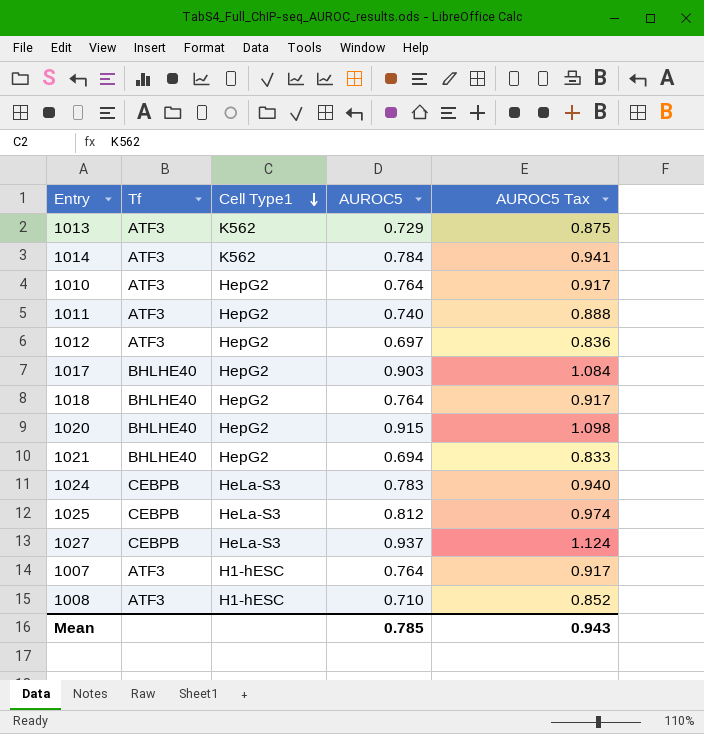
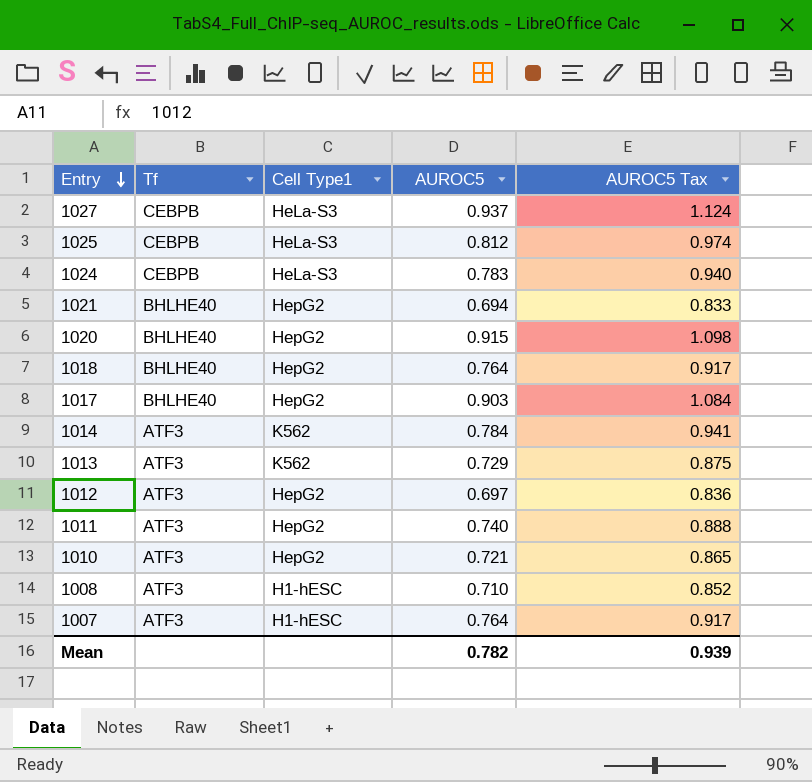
row order: Cell Type1 descending -> Entry descending
1010 | AUROC5: 0.764 -> 0.721
1010 | AUROC5 Tax: 0.917 -> 0.865
Mean | AUROC5: 0.785 -> 0.782
Mean | AUROC5 Tax: 0.943 -> 0.939

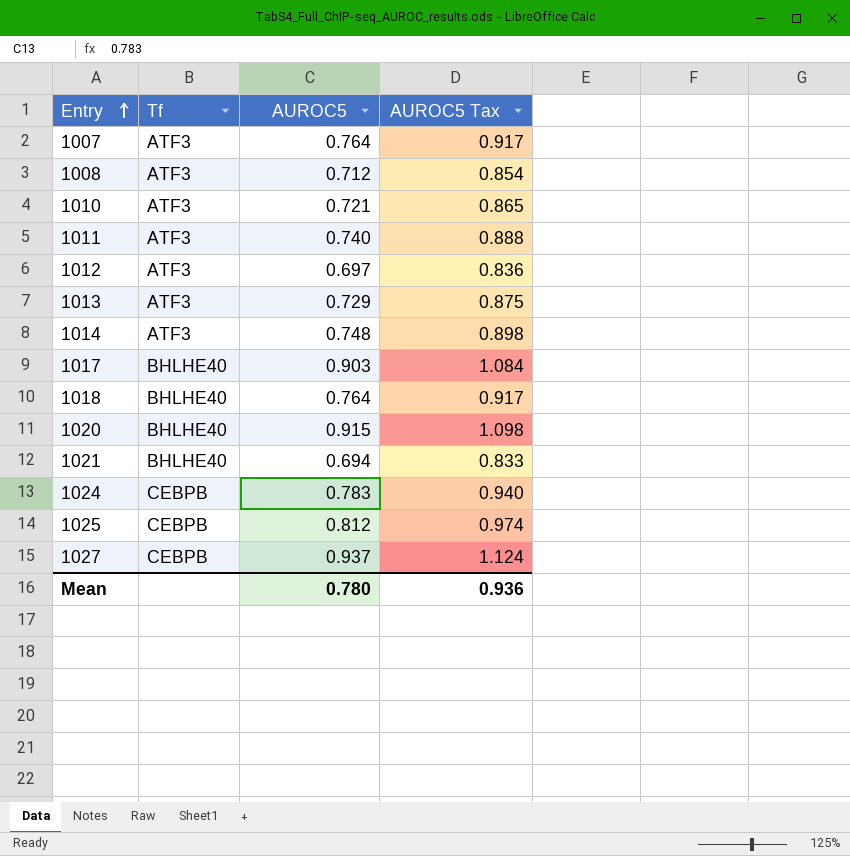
row order: Entry descending -> Entry ascending
column Cell Type1 | position: 3 -> none
1008 | AUROC5: 0.710 -> 0.712
1008 | AUROC5 Tax: 0.852 -> 0.854
1014 | AUROC5: 0.784 -> 0.748
1014 | AUROC5 Tax: 0.941 -> 0.898
Mean | AUROC5: 0.782 -> 0.780
Mean | AUROC5 Tax: 0.939 -> 0.936

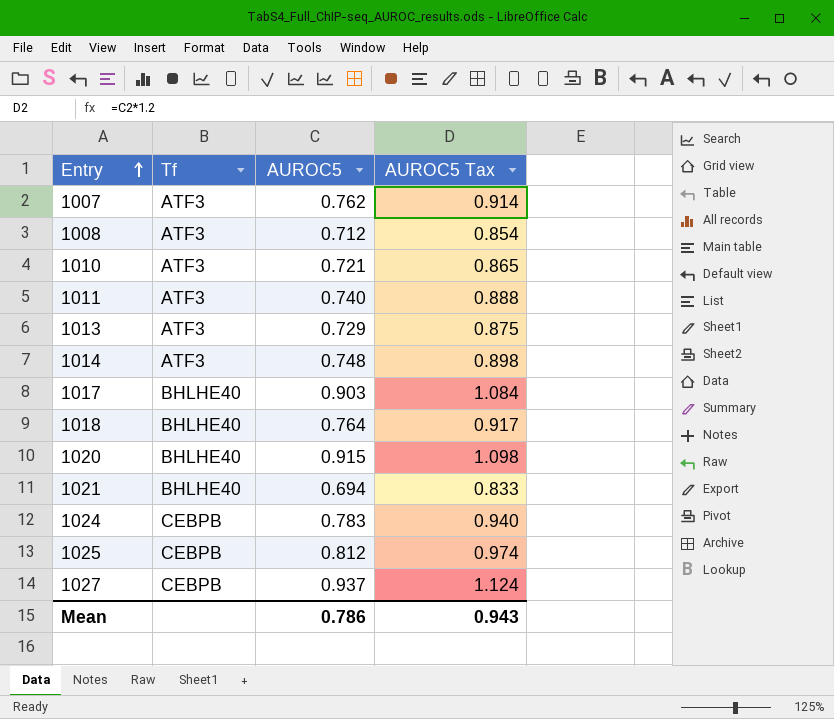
row 1012: ATF3 | 0.697 | 0.836 -> none
1007 | AUROC5: 0.764 -> 0.762
1007 | AUROC5 Tax: 0.917 -> 0.914
Mean | AUROC5: 0.780 -> 0.786
Mean | AUROC5 Tax: 0.936 -> 0.943

